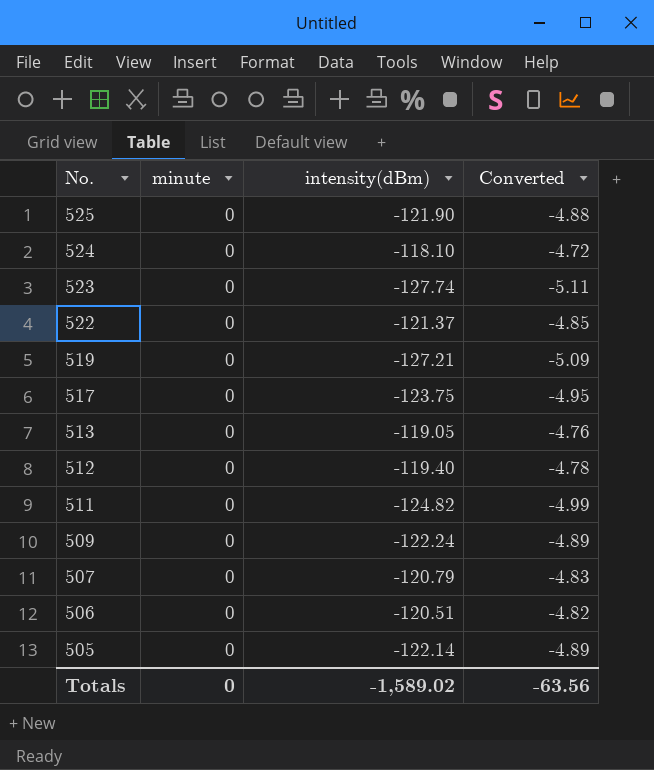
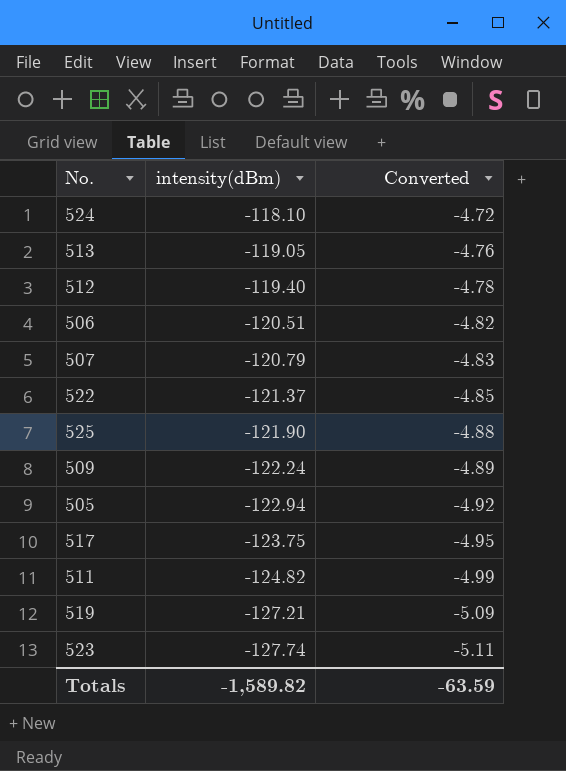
row order: No. descending -> intensity(dBm) descending
column minute | position: 2 -> none
505 | intensity(dBm): -122.14 -> -122.94
505 | Converted: -4.89 -> -4.92
Totals | intensity(dBm): -1,589.02 -> -1,589.82
Totals | Converted: -63.56 -> -63.59

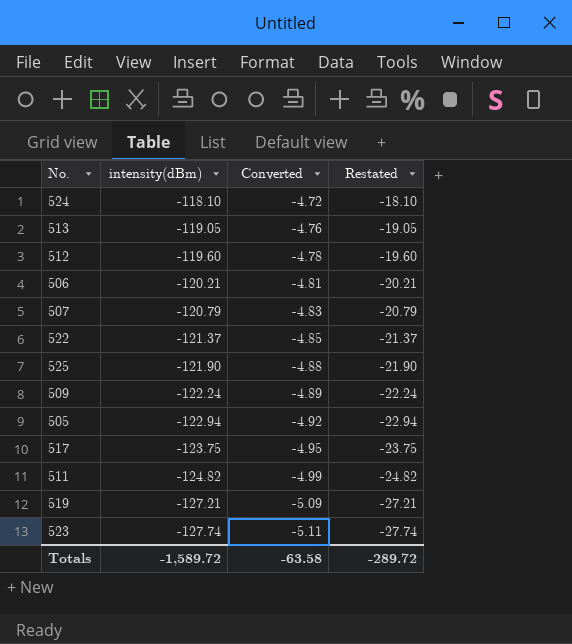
column Restated | formula: none -> [intensity(dBm)] + 100
512 | intensity(dBm): -119.40 -> -119.60
506 | intensity(dBm): -120.51 -> -120.21
506 | Converted: -4.82 -> -4.81
Totals | intensity(dBm): -1,589.82 -> -1,589.72
Totals | Converted: -63.59 -> -63.58

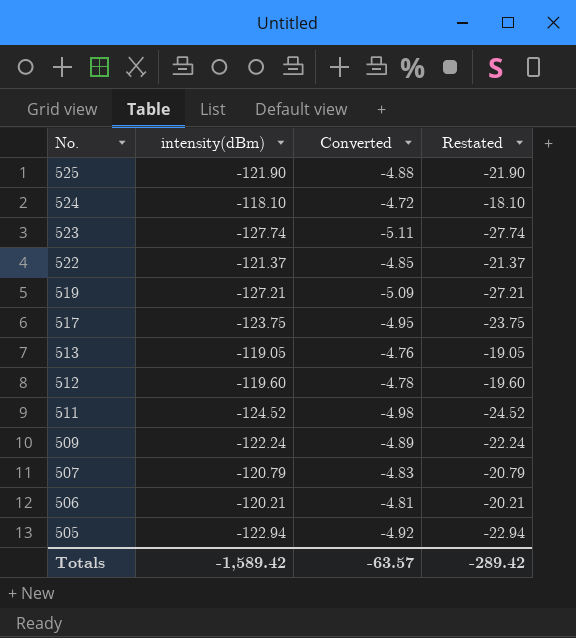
row order: intensity(dBm) descending -> No. descending
511 | intensity(dBm): -124.82 -> -124.52
511 | Converted: -4.99 -> -4.98
511 | Restated: -24.82 -> -24.52
Totals | intensity(dBm): -1,589.72 -> -1,589.42
Totals | Converted: -63.58 -> -63.57
Totals | Restated: -289.72 -> -289.42

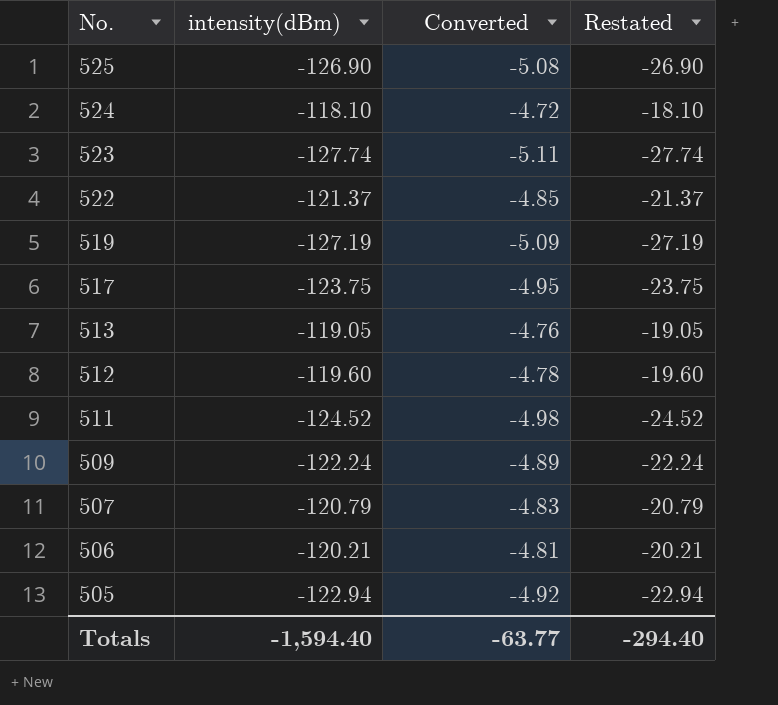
525 | intensity(dBm): -121.90 -> -126.90
525 | Converted: -4.88 -> -5.08
525 | Restated: -21.90 -> -26.90
519 | intensity(dBm): -127.21 -> -127.19
519 | Restated: -27.21 -> -27.19
Totals | intensity(dBm): -1,589.42 -> -1,594.40
Totals | Converted: -63.57 -> -63.77
Totals | Restated: -289.42 -> -294.40

